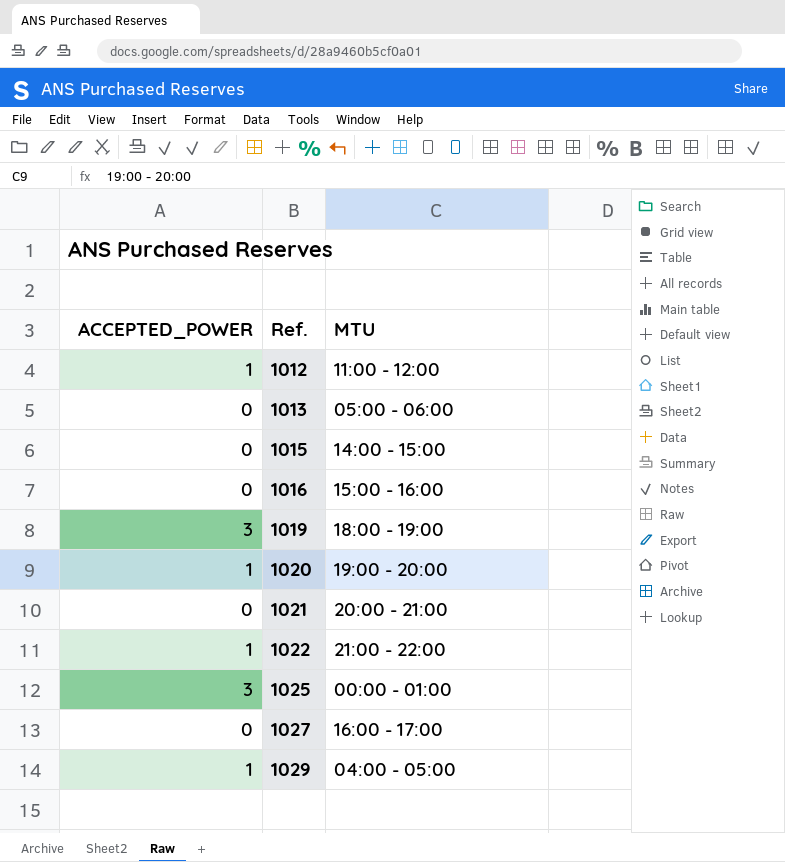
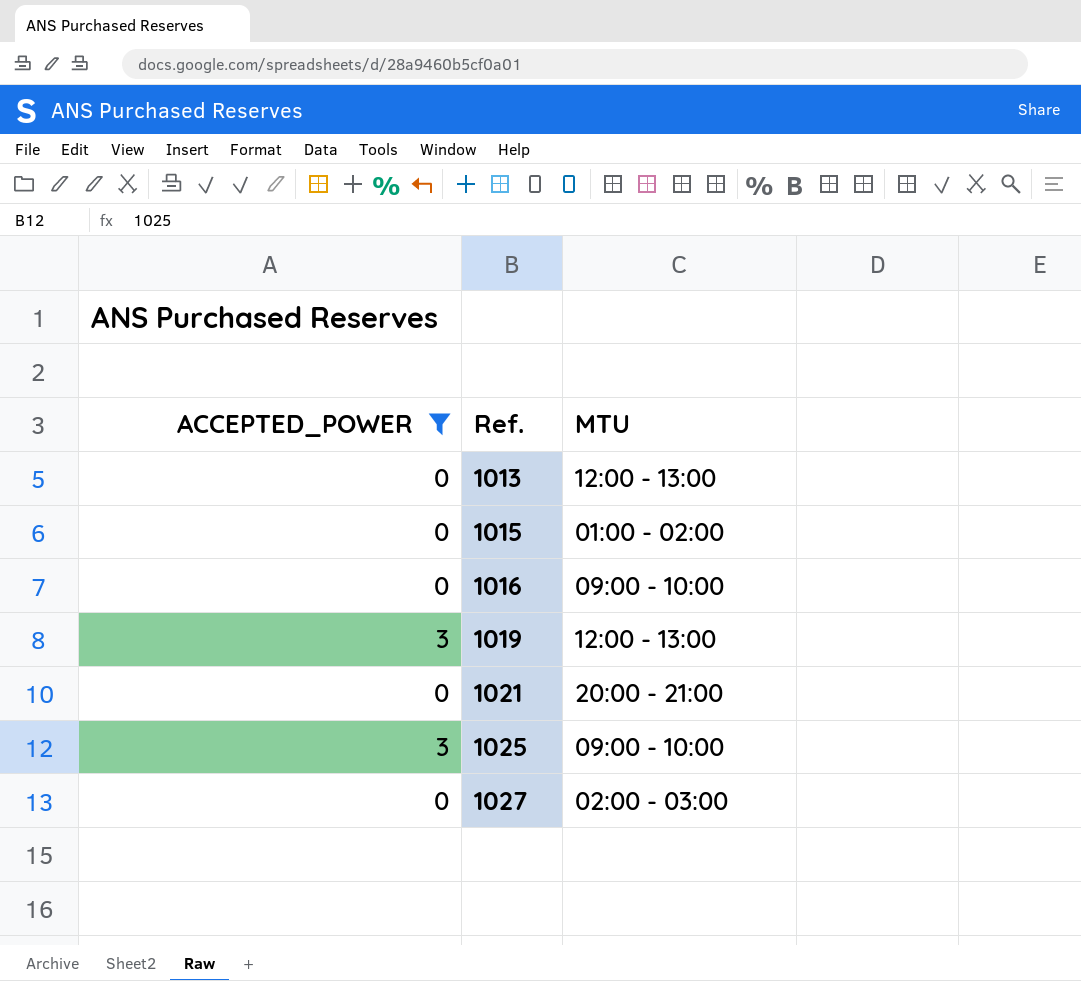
filter: none -> ACCEPTED_POWER != 1
1013 | MTU: 05:00 - 06:00 -> 12:00 - 13:00
1015 | MTU: 14:00 - 15:00 -> 01:00 - 02:00
1016 | MTU: 15:00 - 16:00 -> 09:00 - 10:00
1019 | MTU: 18:00 - 19:00 -> 12:00 - 13:00
1025 | MTU: 00:00 - 01:00 -> 09:00 - 10:00
1027 | MTU: 16:00 - 17:00 -> 02:00 - 03:00

